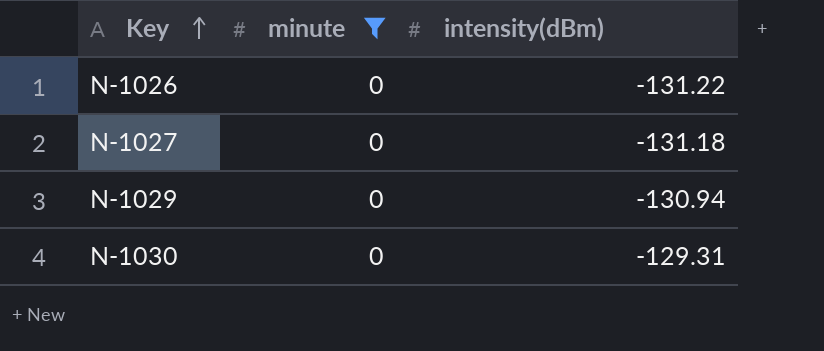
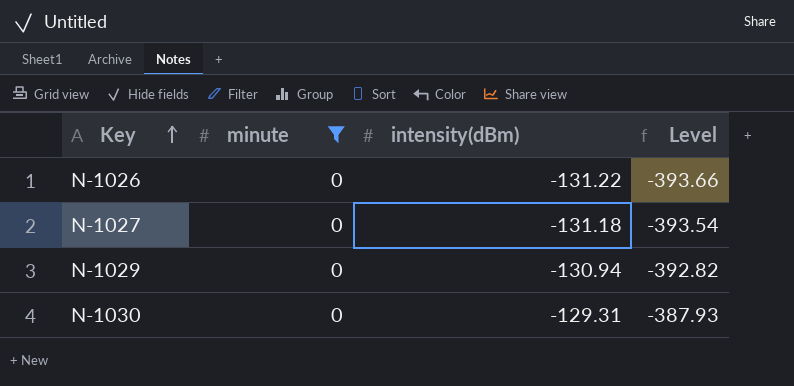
column Level | formula: none -> [intensity(dBm)] * 3

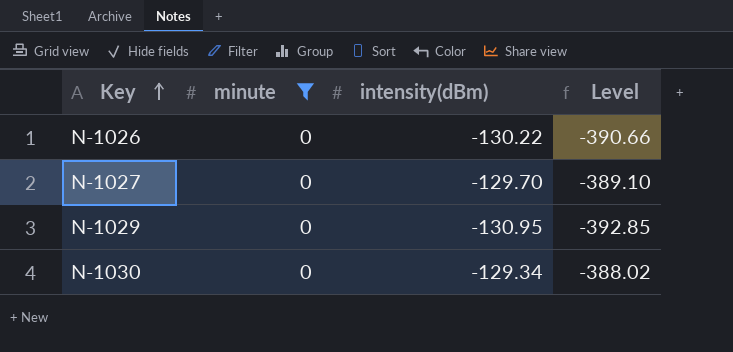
N-1026 | intensity(dBm): -131.22 -> -130.22
N-1026 | Level: -393.66 -> -390.66
N-1027 | intensity(dBm): -131.18 -> -129.70
N-1027 | Level: -393.54 -> -389.10
N-1029 | intensity(dBm): -130.94 -> -130.95
N-1029 | Level: -392.82 -> -392.85
N-1030 | intensity(dBm): -129.31 -> -129.34
N-1030 | Level: -387.93 -> -388.02

